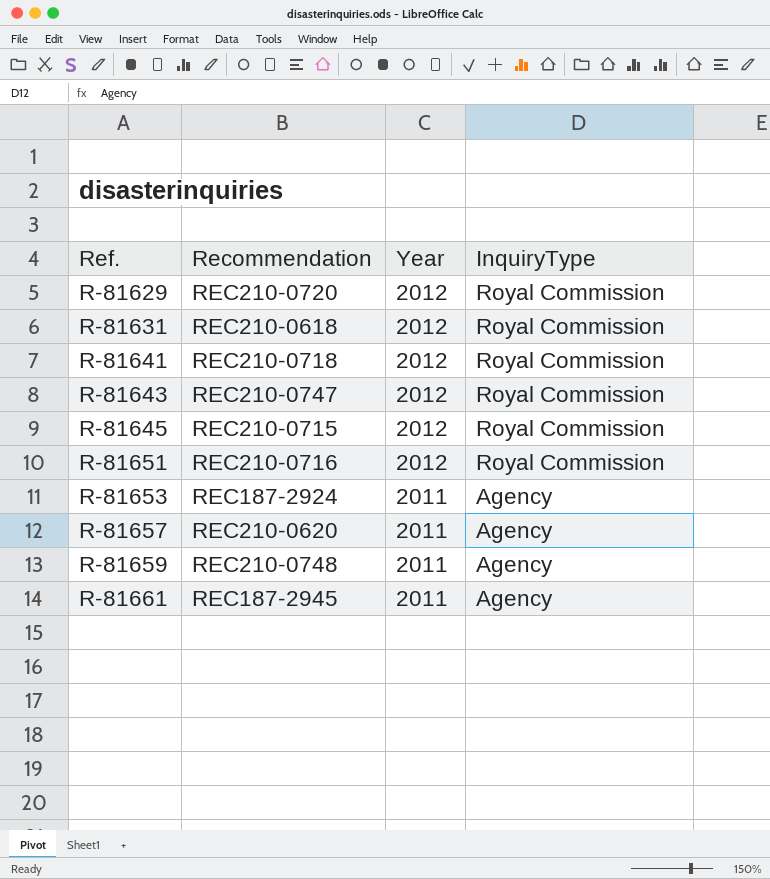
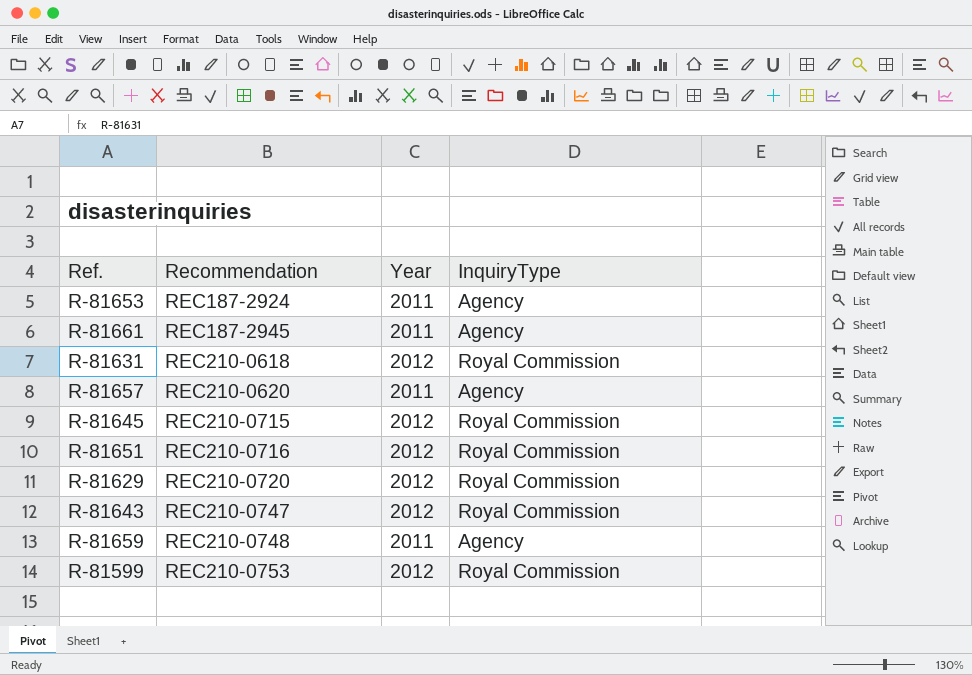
row order: Ref. ascending -> Recommendation ascending
row R-81641: REC210-0718 | 2012 | Royal Commission -> none
row R-81599: none -> REC210-0753 | 2012 | Royal Commission

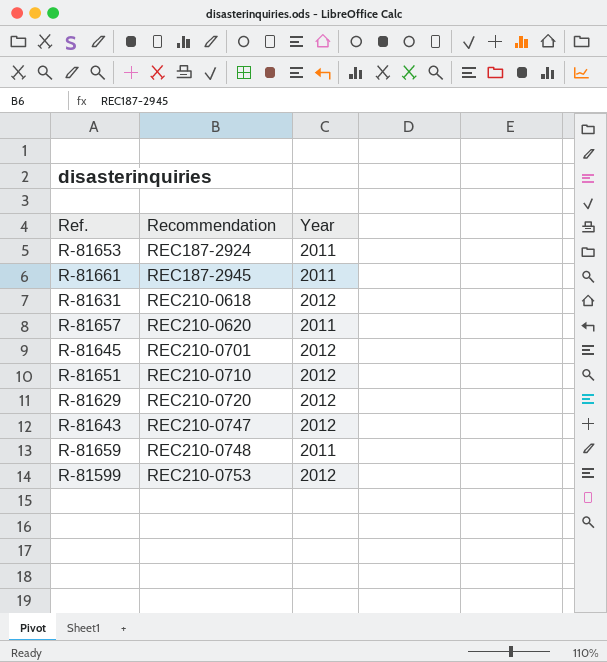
column InquiryType | position: 4 -> none
R-81645 | Recommendation: REC210-0715 -> REC210-0701
R-81651 | Recommendation: REC210-0716 -> REC210-0710

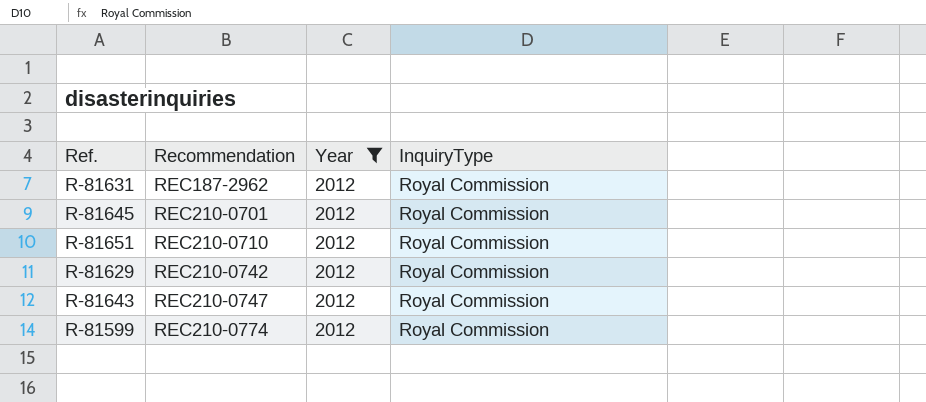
filter: none -> Year = 2012
column InquiryType | position: none -> 4
R-81631 | Recommendation: REC210-0618 -> REC187-2962
R-81629 | Recommendation: REC210-0720 -> REC210-0742
R-81599 | Recommendation: REC210-0753 -> REC210-0774

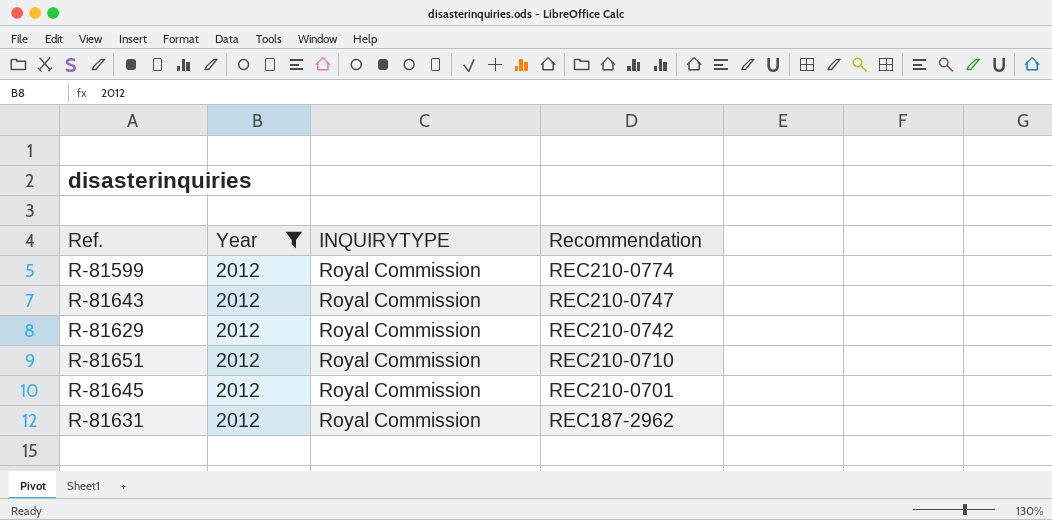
row order: Recommendation ascending -> Recommendation descending
column name: InquiryType -> INQUIRYTYPE
column Recommendation | position: 2 -> 4

